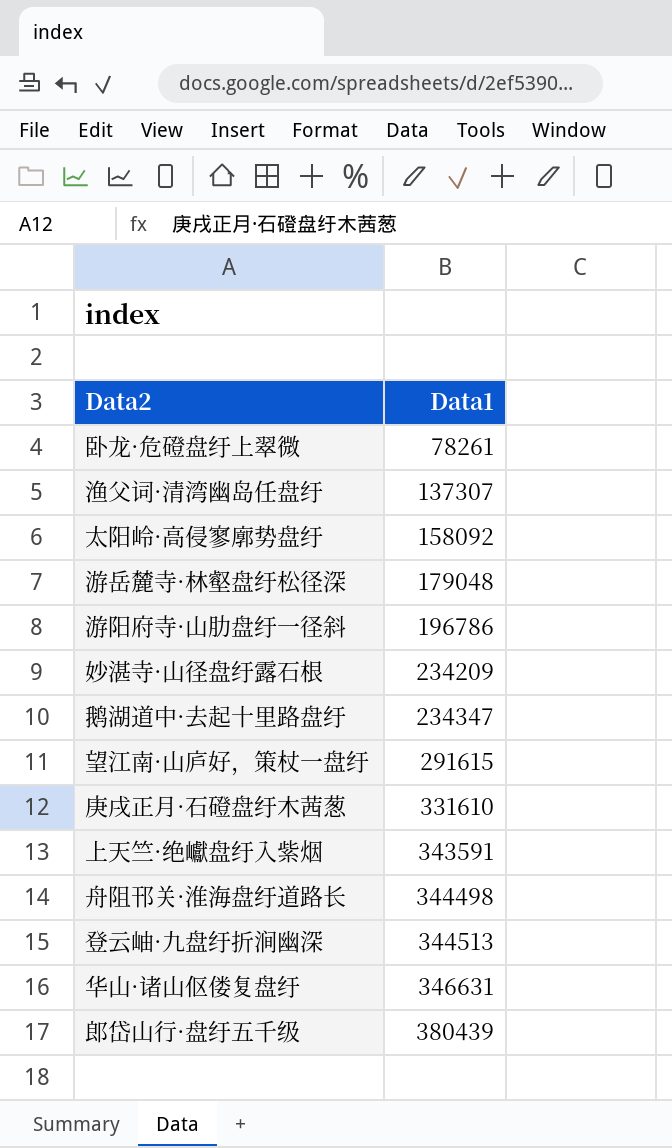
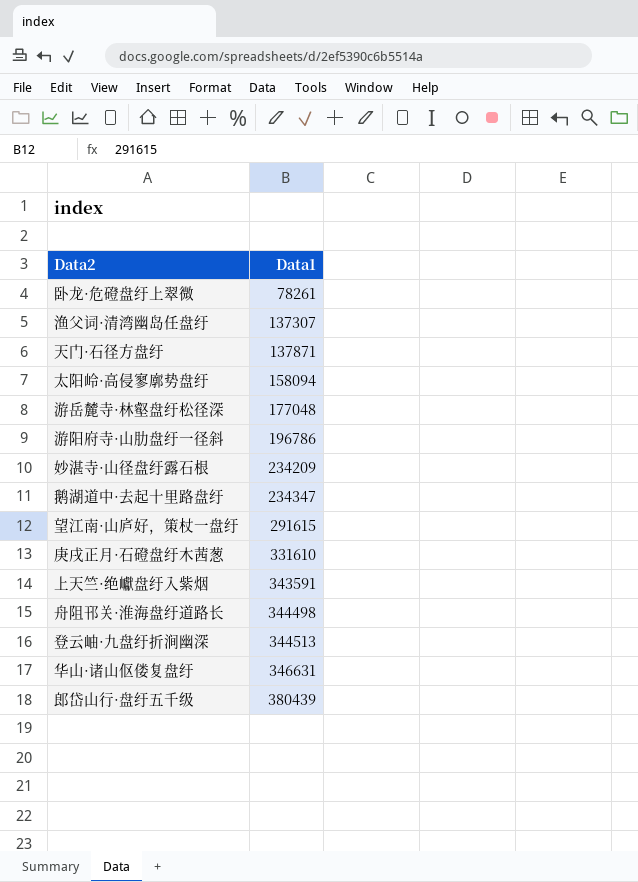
row 天门·石径方盘纡: none -> 137871
太阳岭·高侵寥廓势盘纡 | Data1: 158092 -> 158094
游岳麓寺·林壑盘纡松径深 | Data1: 179048 -> 177048

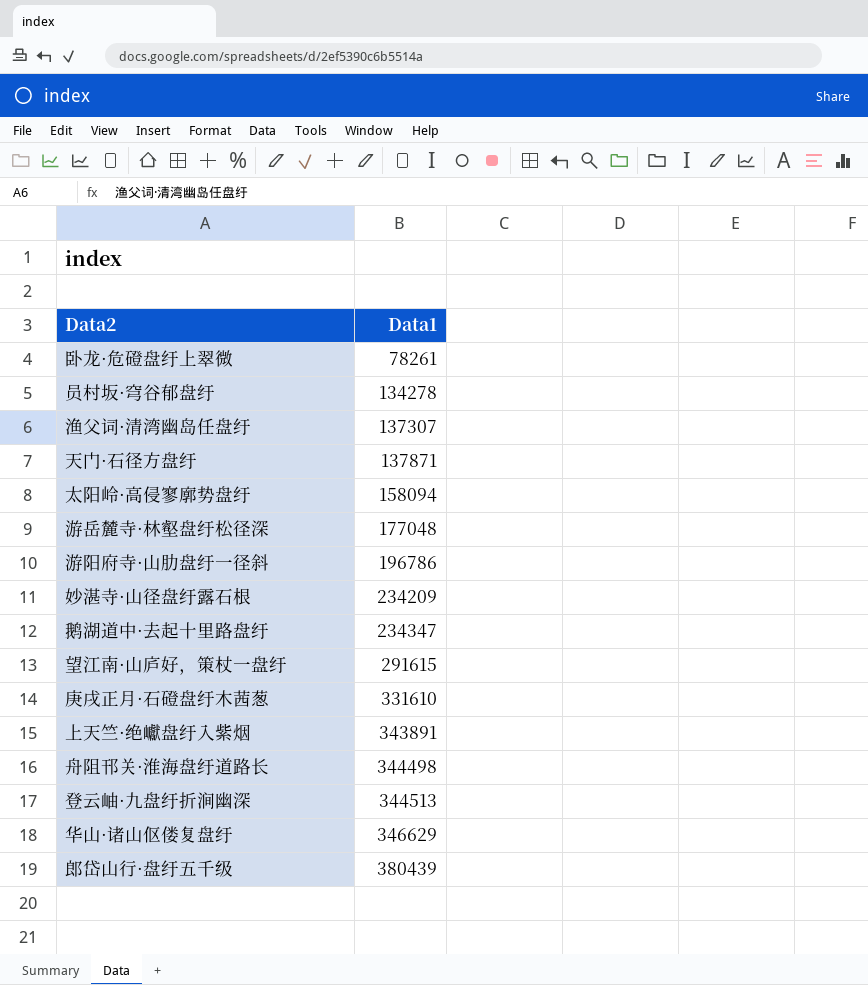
row 员村坂·穹谷郁盘纡: none -> 134278
上天竺·绝巘盘纡入紫烟 | Data1: 343591 -> 343891
华山·诸山伛偻复盘纡 | Data1: 346631 -> 346629

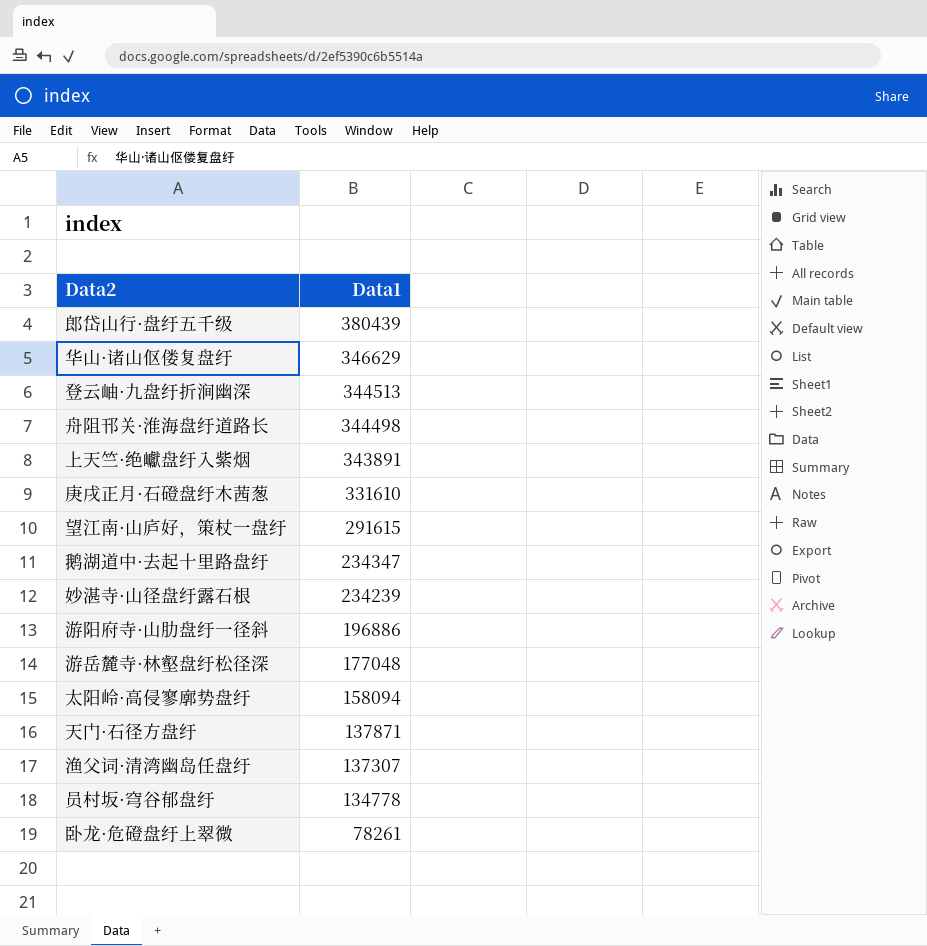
row order: Data1 ascending -> Data1 descending
妙湛寺·山径盘纡露石根 | Data1: 234209 -> 234239
游阳府寺·山肋盘纡一径斜 | Data1: 196786 -> 196886
员村坂·穹谷郁盘纡 | Data1: 134278 -> 134778

